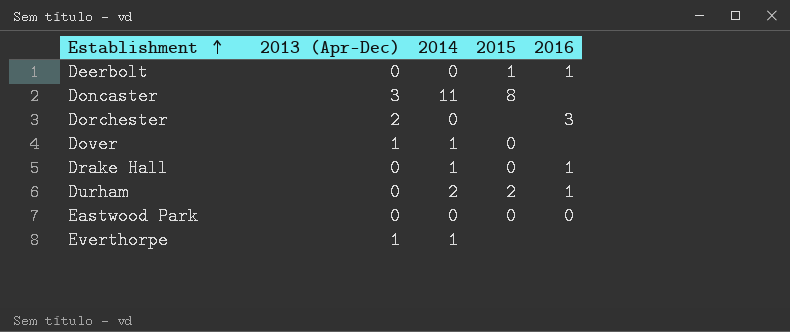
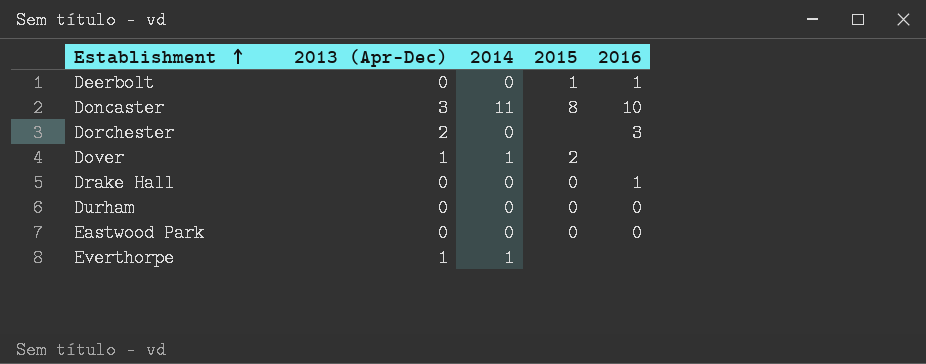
Doncaster | 2016: none -> 10
Dover | 2015: 0 -> 2
Drake Hall | 2014: 1 -> 0
Durham | 2014: 2 -> 0
Durham | 2015: 2 -> 0
Durham | 2016: 1 -> 0

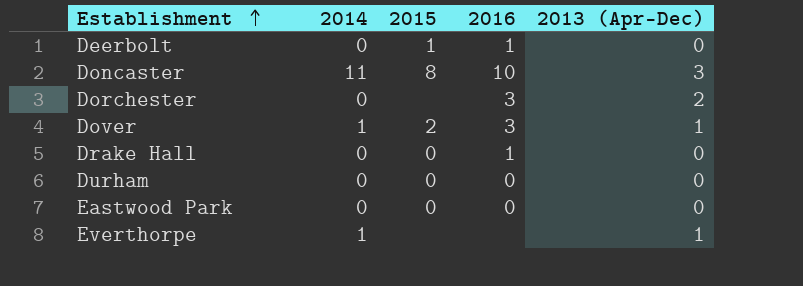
column 2013 (Apr-Dec) | position: 2 -> 5
Dover | 2016: none -> 3

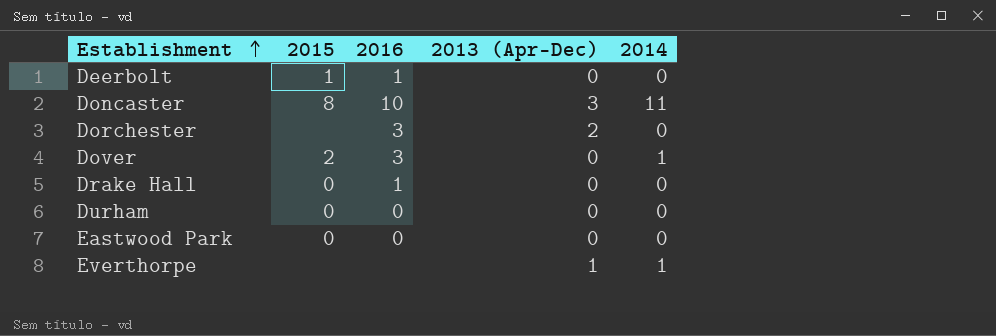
column 2014 | position: 2 -> 5
Dover | 2013 (Apr-Dec): 1 -> 0

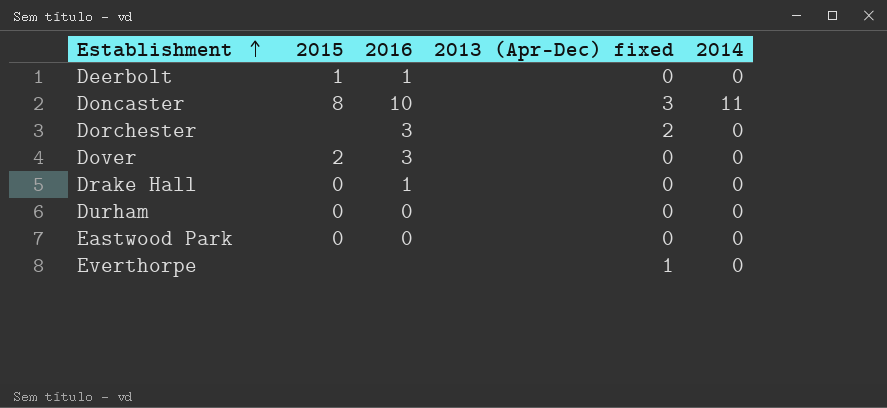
column name: 2013 (Apr-Dec) -> 2013 (Apr-Dec) fixed
Dover | 2014: 1 -> 0
Everthorpe | 2014: 1 -> 0

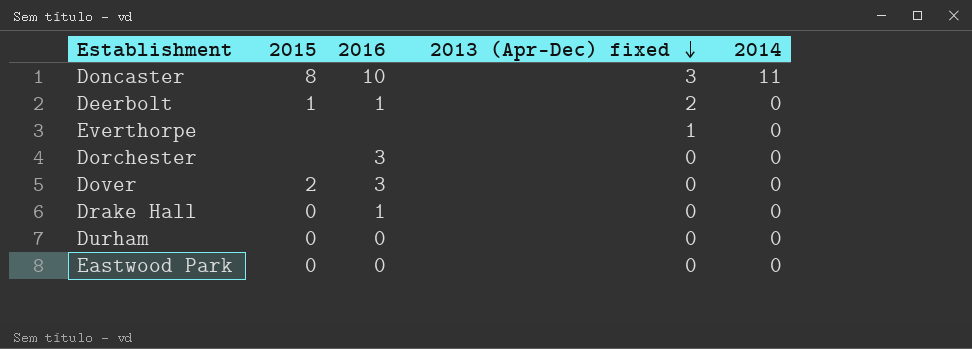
row order: Establishment ascending -> 2013 (Apr-Dec) fixed descending
Deerbolt | 2013 (Apr-Dec) fixed: 0 -> 2
Dorchester | 2013 (Apr-Dec) fixed: 2 -> 0

